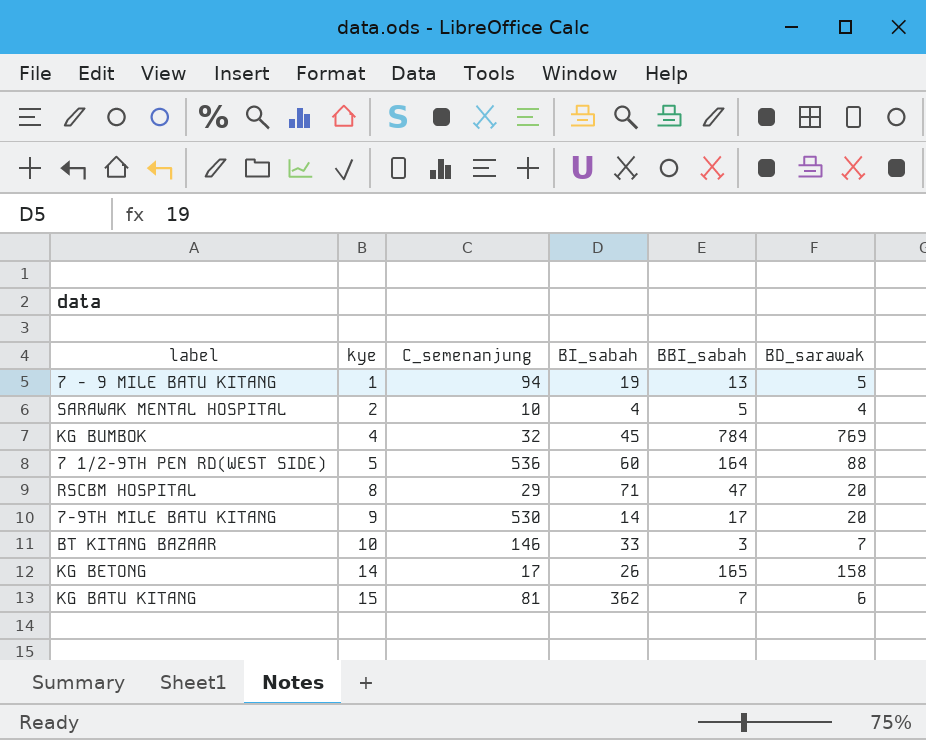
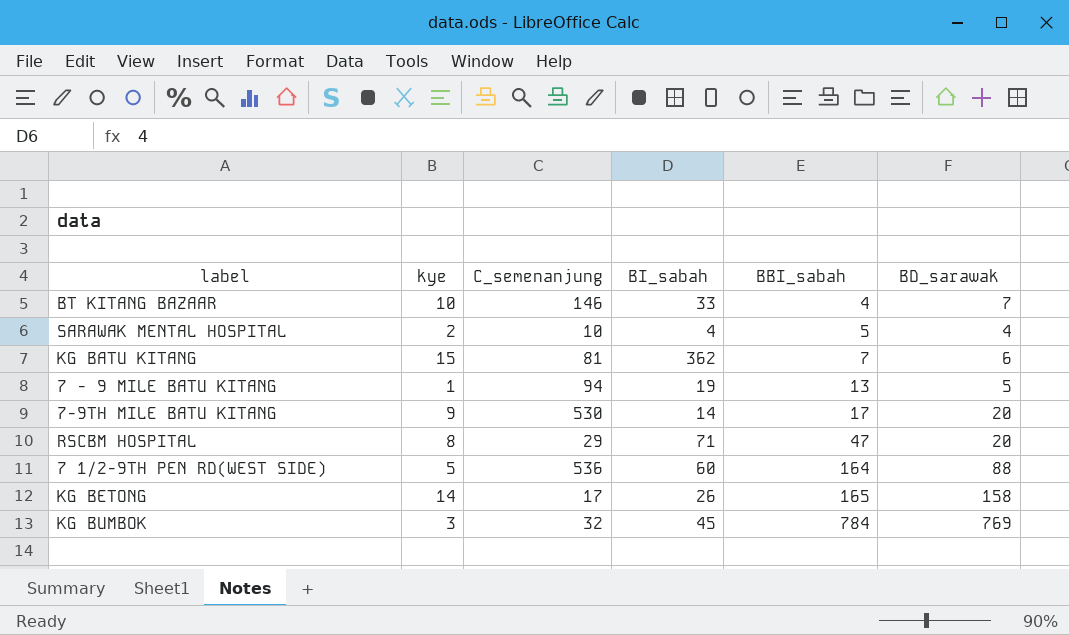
row order: kye ascending -> BBI_sabah ascending
BT KITANG BAZAAR | BBI_sabah: 3 -> 4
KG BUMBOK | kye: 4 -> 3

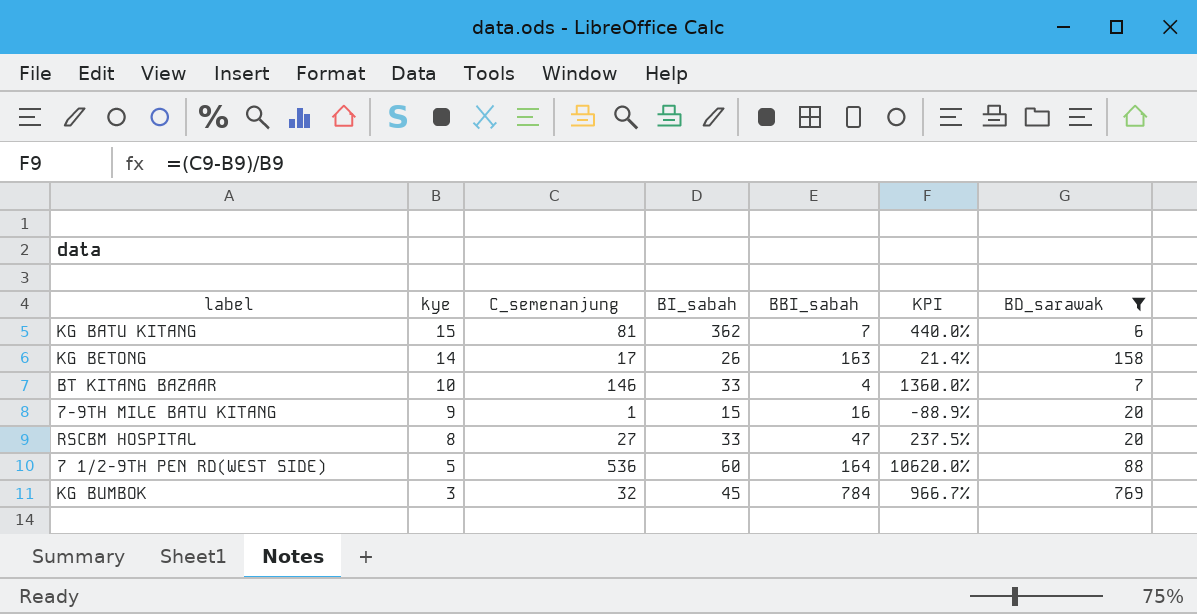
filter: none -> BD_sarawak >= 6
row order: BBI_sabah ascending -> kye descending
column KPI | formula: none -> ([C_semenanjung] - [kye]) / [kye]
KG BETONG | BBI_sabah: 165 -> 163
7-9TH MILE BATU KITANG | C_semenanjung: 530 -> 1
7-9TH MILE BATU KITANG | BI_sabah: 14 -> 15
7-9TH MILE BATU KITANG | BBI_sabah: 17 -> 16
RSCBM HOSPITAL | C_semenanjung: 29 -> 27
RSCBM HOSPITAL | BI_sabah: 71 -> 33

